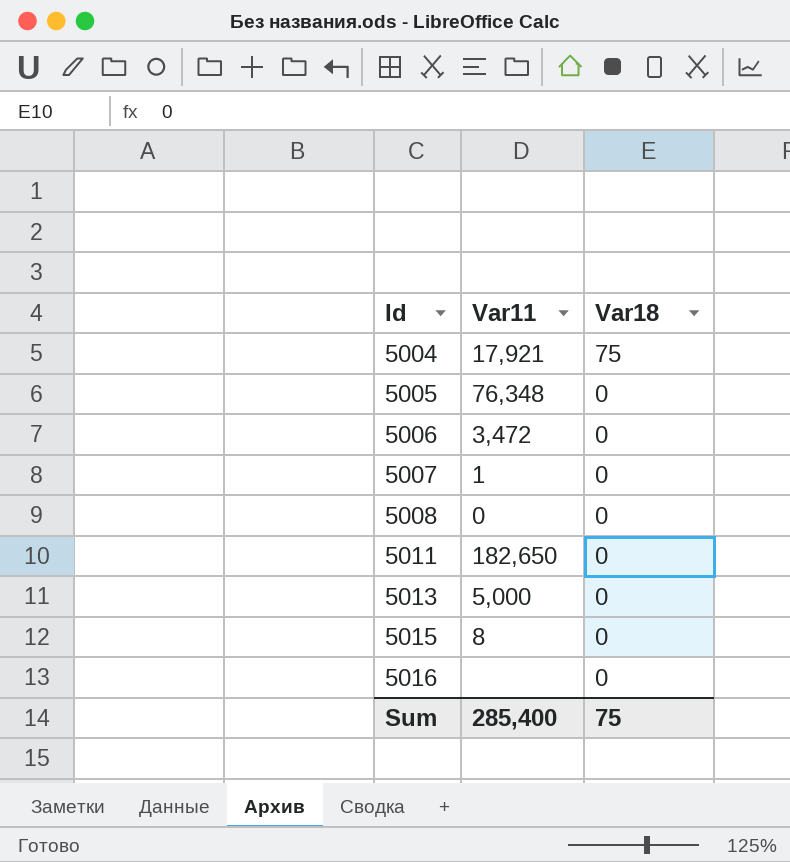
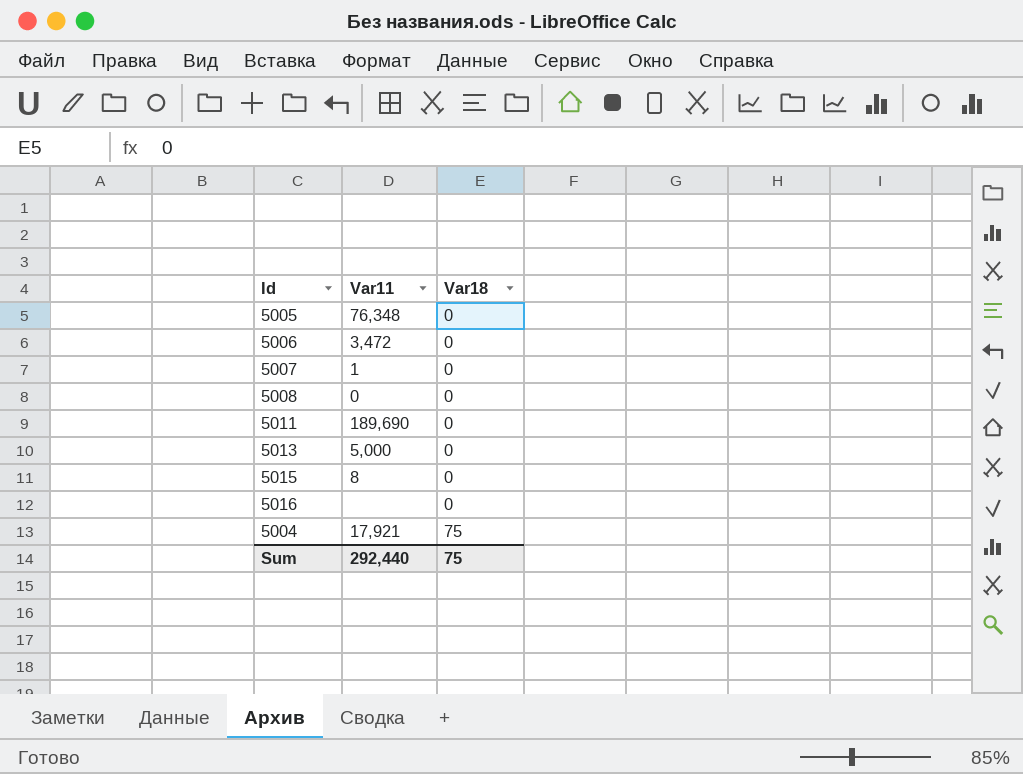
row order: Id ascending -> Var18 ascending
5011 | Var11: 182,650 -> 189,690
Sum | Var11: 285,400 -> 292,440

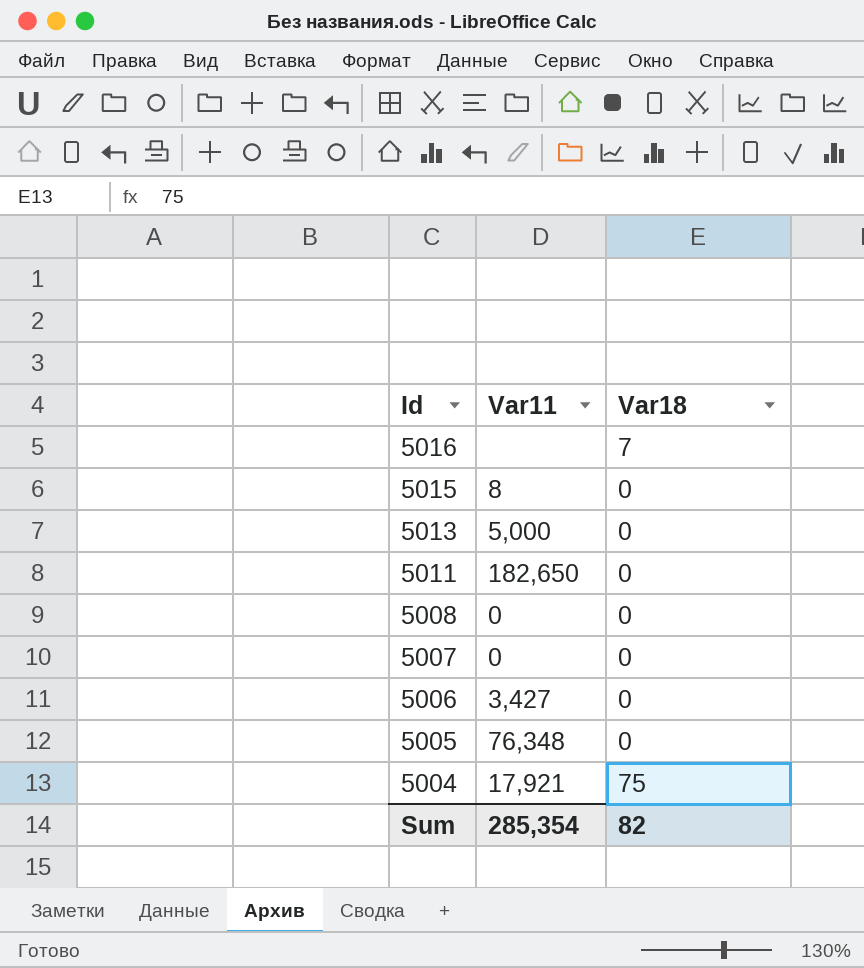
row order: Var18 ascending -> Id descending
5016 | Var18: 0 -> 7
5011 | Var11: 189,690 -> 182,650
5007 | Var11: 1 -> 0
5006 | Var11: 3,472 -> 3,427
Sum | Var11: 292,440 -> 285,354
Sum | Var18: 75 -> 82

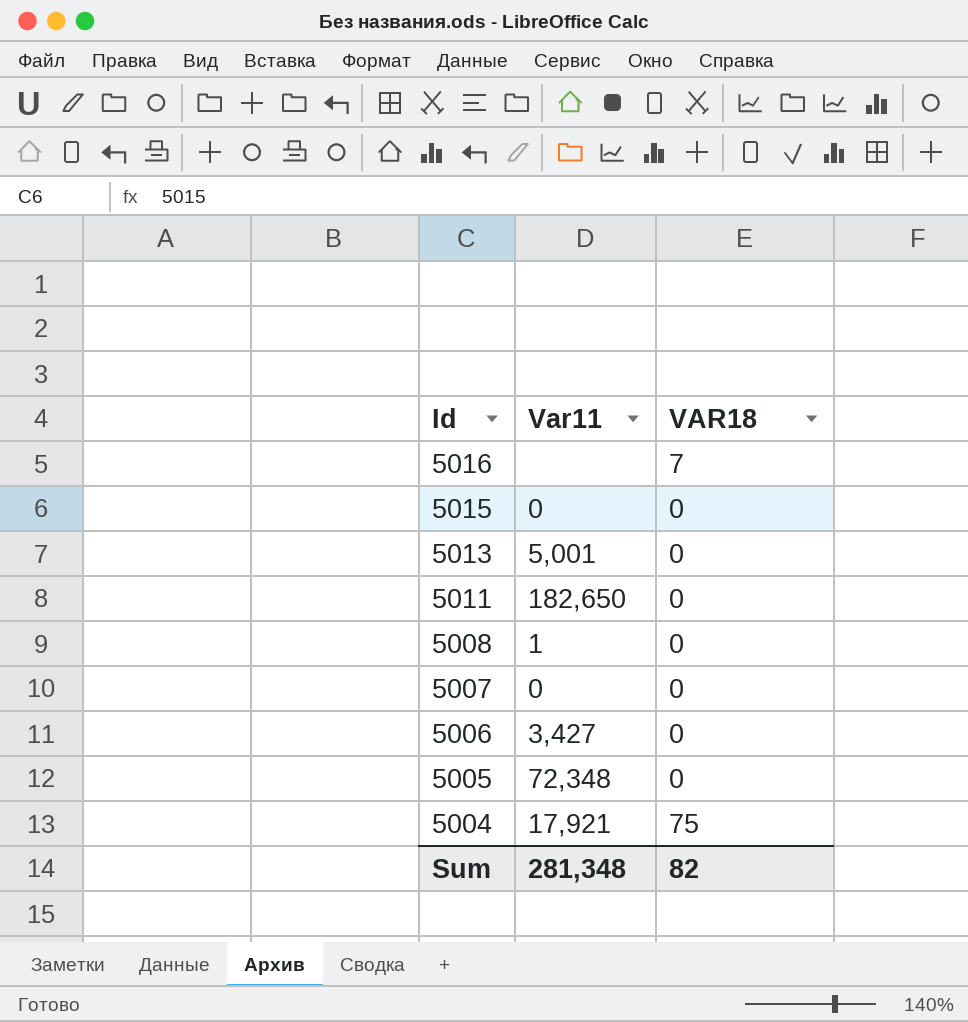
column name: Var18 -> VAR18
5015 | Var11: 8 -> 0
5013 | Var11: 5,000 -> 5,001
5008 | Var11: 0 -> 1
5005 | Var11: 76,348 -> 72,348
Sum | Var11: 285,354 -> 281,348

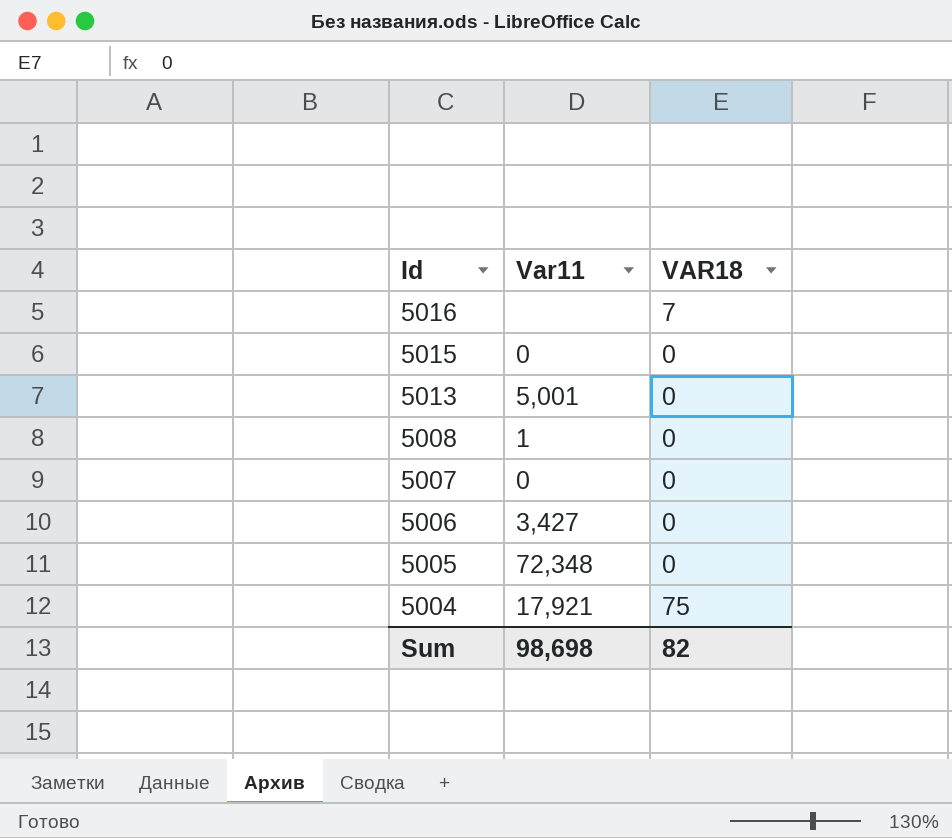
row 5011: 182,650 | 0 -> none
Sum | Var11: 281,348 -> 98,698

